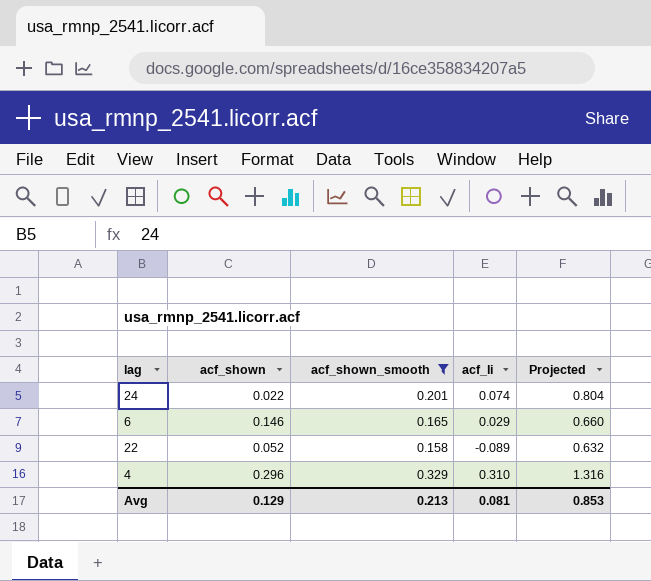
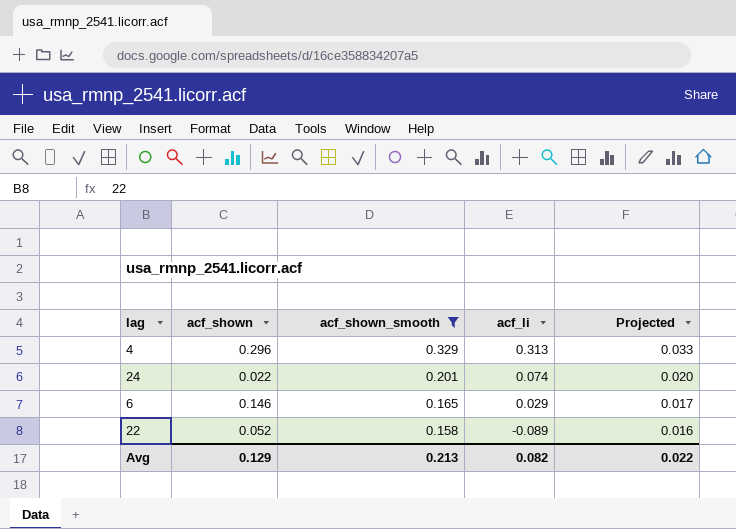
row order: none -> acf_shown_smooth descending
column Projected | formula: [acf_shown_smooth] * 4 -> [acf_shown_smooth] * 0.1
4 | acf_li: 0.310 -> 0.313
Avg | acf_li: 0.081 -> 0.082
Avg | Projected: 0.853 -> 0.022

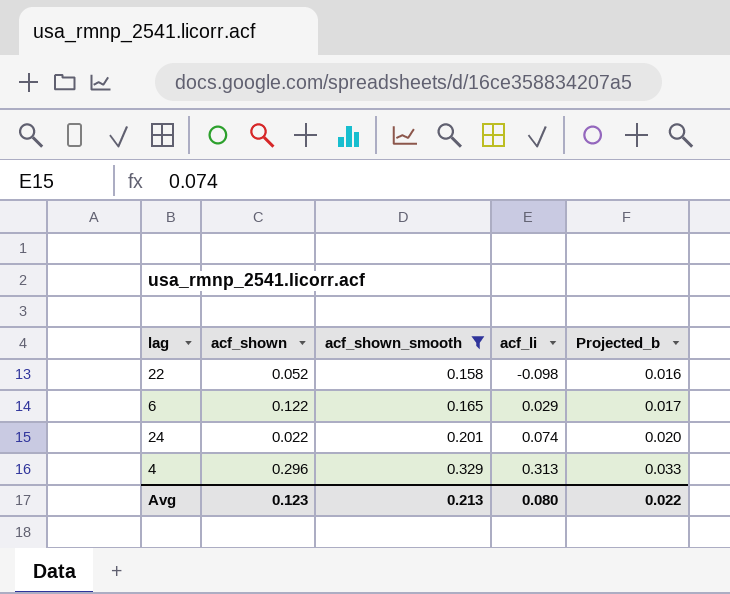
row order: acf_shown_smooth descending -> acf_shown_smooth ascending
column name: Projected -> Projected_b
22 | acf_li: -0.089 -> -0.098
6 | acf_shown: 0.146 -> 0.122
Avg | acf_shown: 0.129 -> 0.123
Avg | acf_li: 0.082 -> 0.080

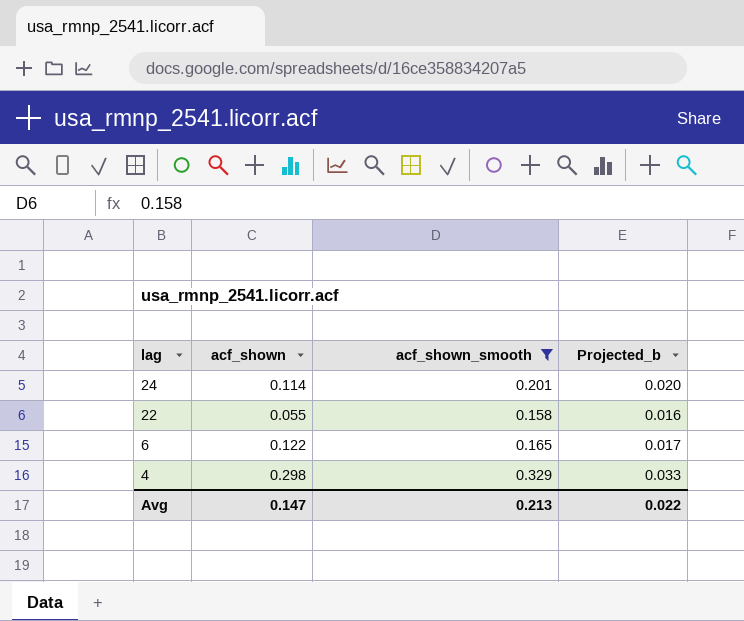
row order: acf_shown_smooth ascending -> lag descending
column acf_li | position: 4 -> none
24 | acf_shown: 0.022 -> 0.114
22 | acf_shown: 0.052 -> 0.055
4 | acf_shown: 0.296 -> 0.298
Avg | acf_shown: 0.123 -> 0.147

